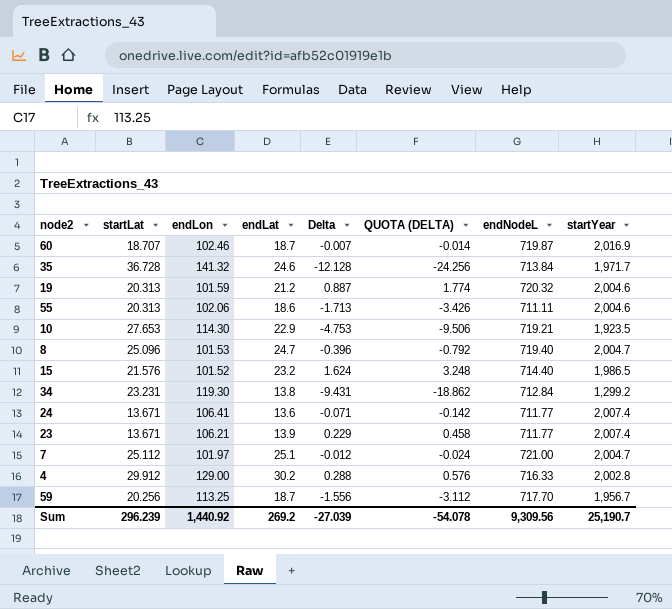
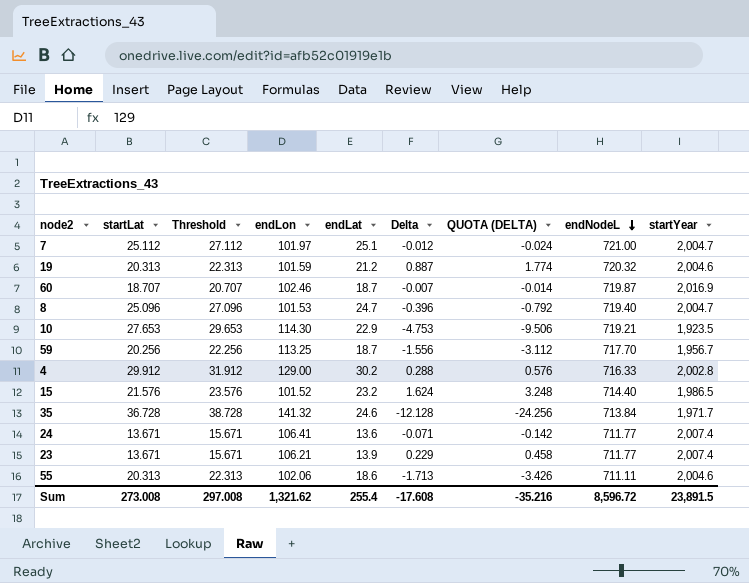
row order: none -> endNodeL descending
column Threshold | formula: none -> [startLat] + 2
row 34: 23.231 | 119.30 | 13.8 | -9.431 | -18.862 | 712.84 | 1,299.2 -> none
Sum | startLat: 296.239 -> 273.008
Sum | endLon: 1,440.92 -> 1,321.62
Sum | endLat: 269.2 -> 255.4
Sum | Delta: -27.039 -> -17.608
Sum | QUOTA (DELTA): -54.078 -> -35.216
Sum | endNodeL: 9,309.56 -> 8,596.72
Sum | startYear: 25,190.7 -> 23,891.5

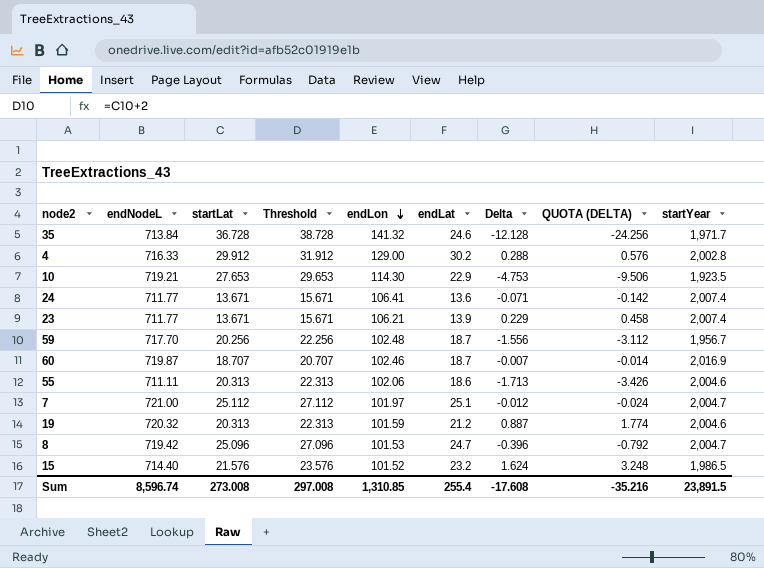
row order: endNodeL descending -> endLon descending
column endNodeL | position: 8 -> 2
59 | endLon: 113.25 -> 102.48
8 | endNodeL: 719.40 -> 719.42
Sum | endNodeL: 8,596.72 -> 8,596.74
Sum | endLon: 1,321.62 -> 1,310.85

